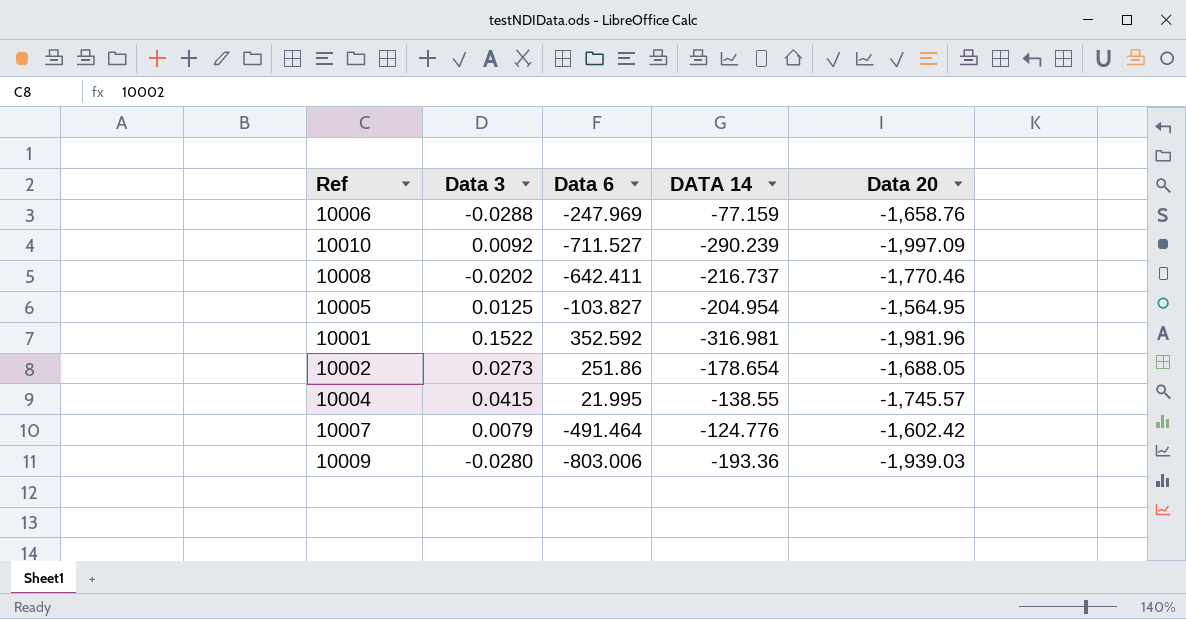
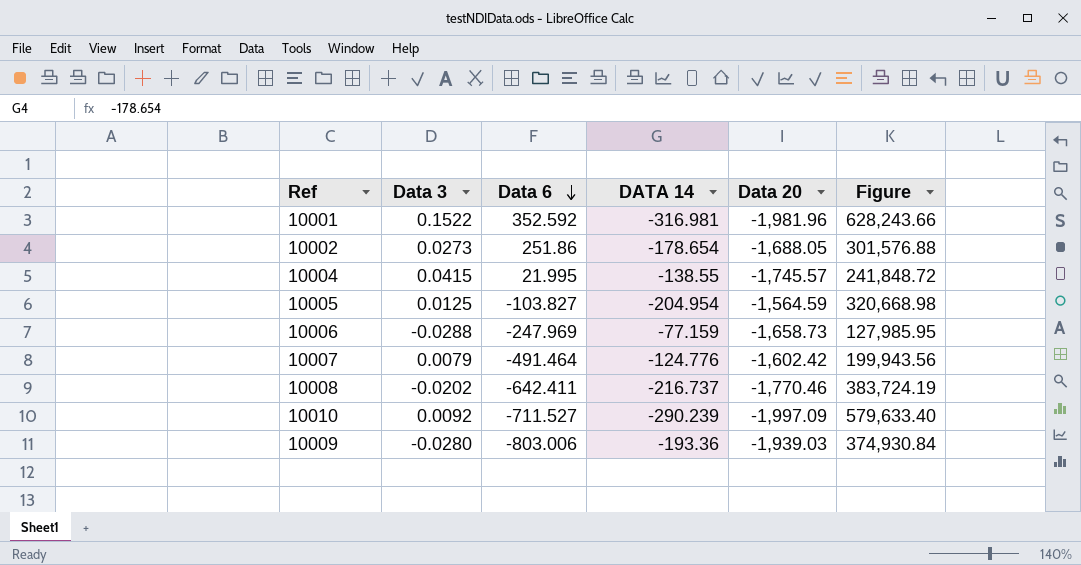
row order: none -> Data 6 descending
column Figure | formula: none -> [DATA 14] * [Data 20]
10005 | Data 20: -1,564.95 -> -1,564.59
10006 | Data 20: -1,658.76 -> -1,658.73

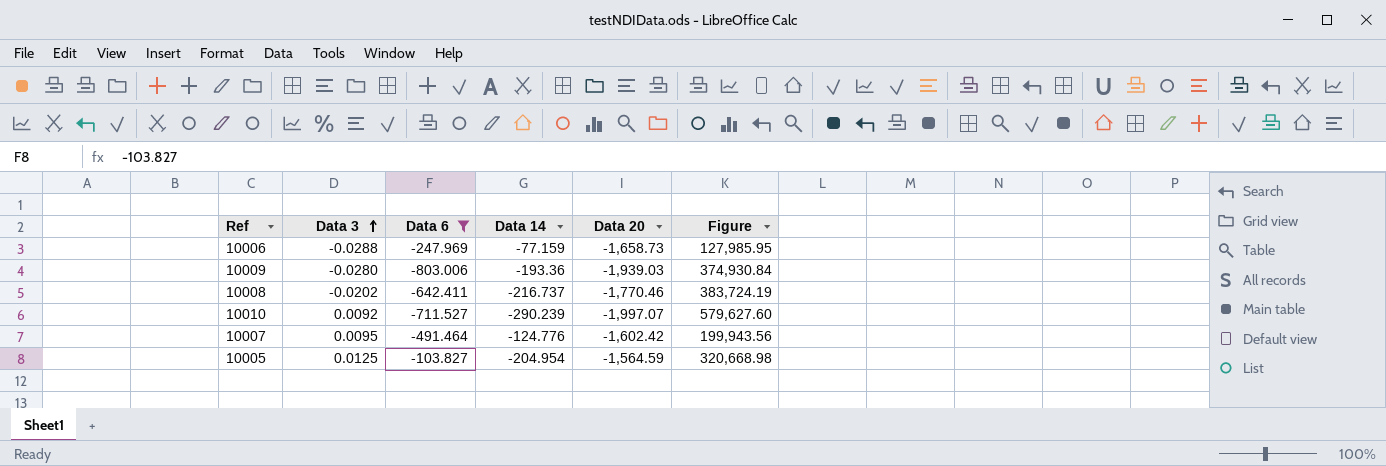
filter: none -> Data 6 <= -103.827
row order: Data 6 descending -> Data 3 ascending
column name: DATA 14 -> Data 14
10010 | Data 20: -1,997.09 -> -1,997.07
10010 | Figure: 579,633.40 -> 579,627.60
10007 | Data 3: 0.0079 -> 0.0095

